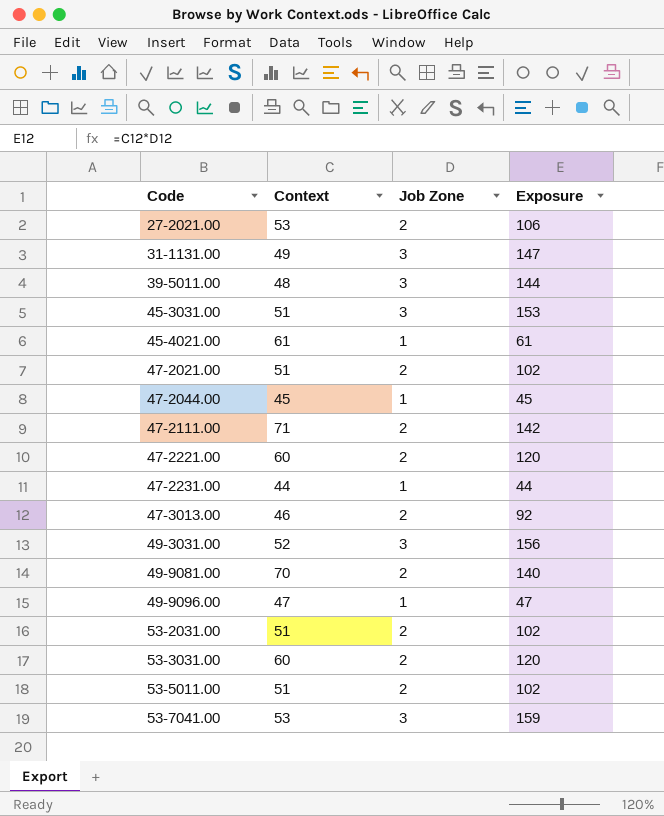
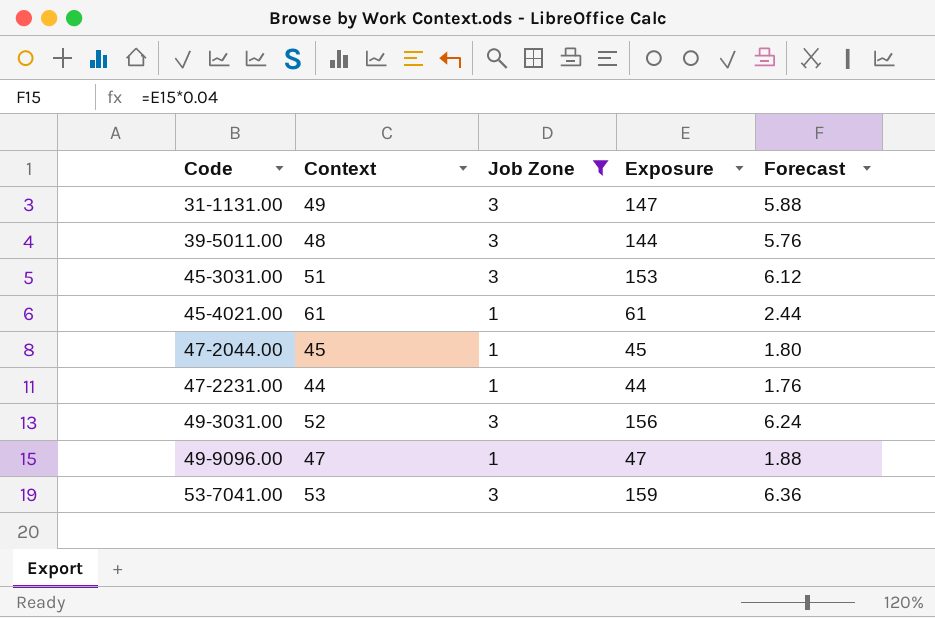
filter: none -> Job Zone != 2
column Forecast | formula: none -> [Exposure] * 0.04

